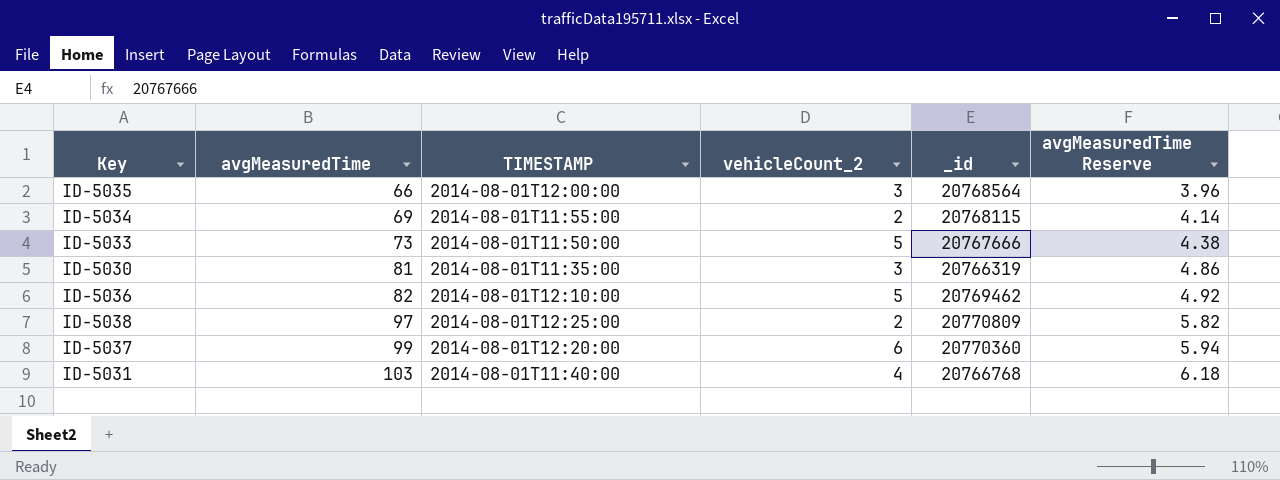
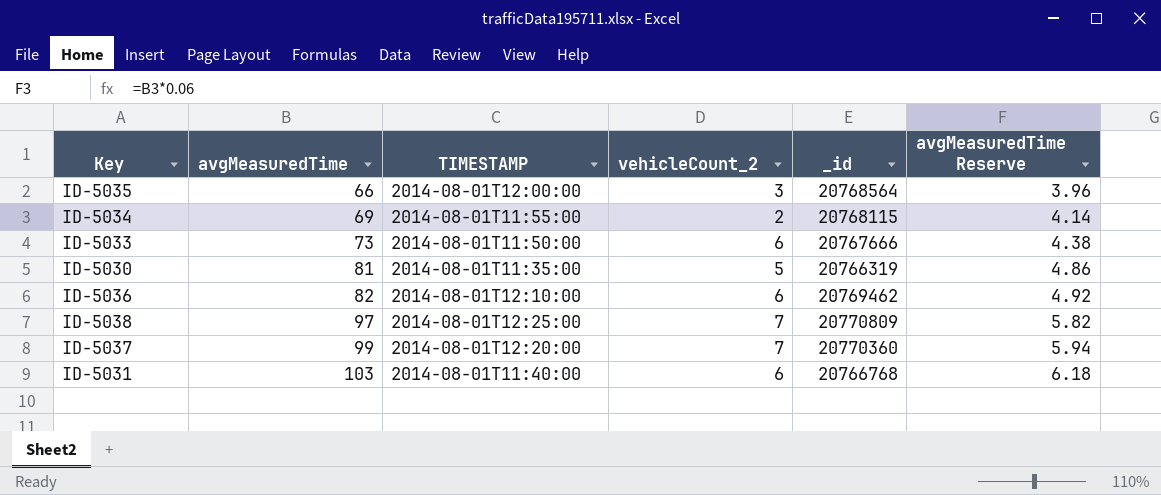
ID-5033 | vehicleCount_2: 5 -> 6
ID-5030 | vehicleCount_2: 3 -> 5
ID-5036 | vehicleCount_2: 5 -> 6
ID-5038 | vehicleCount_2: 2 -> 7
ID-5037 | vehicleCount_2: 6 -> 7
ID-5031 | vehicleCount_2: 4 -> 6

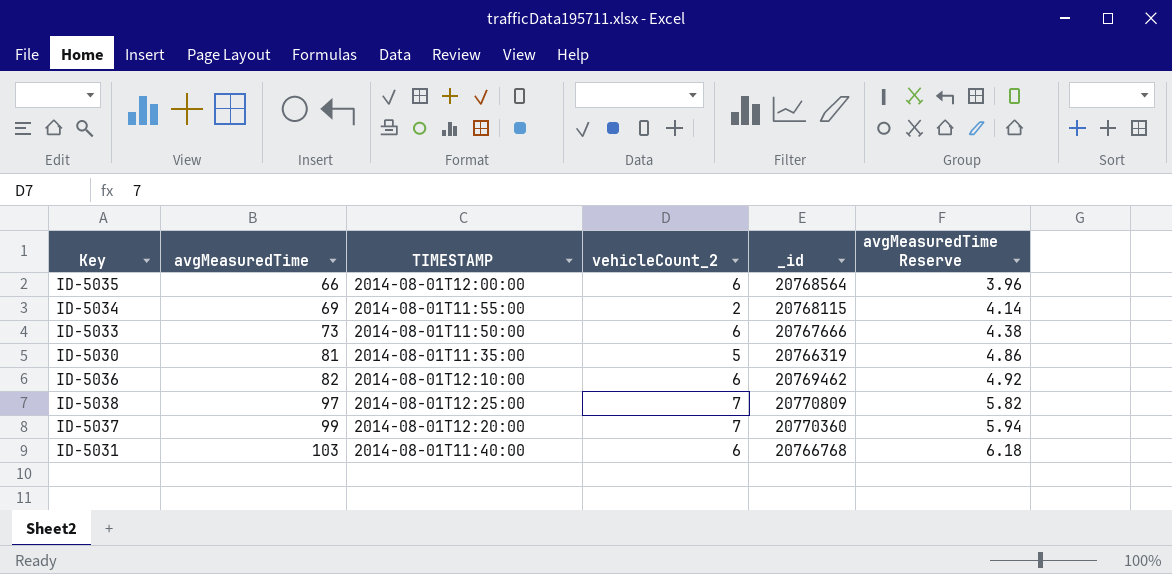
ID-5035 | vehicleCount_2: 3 -> 6

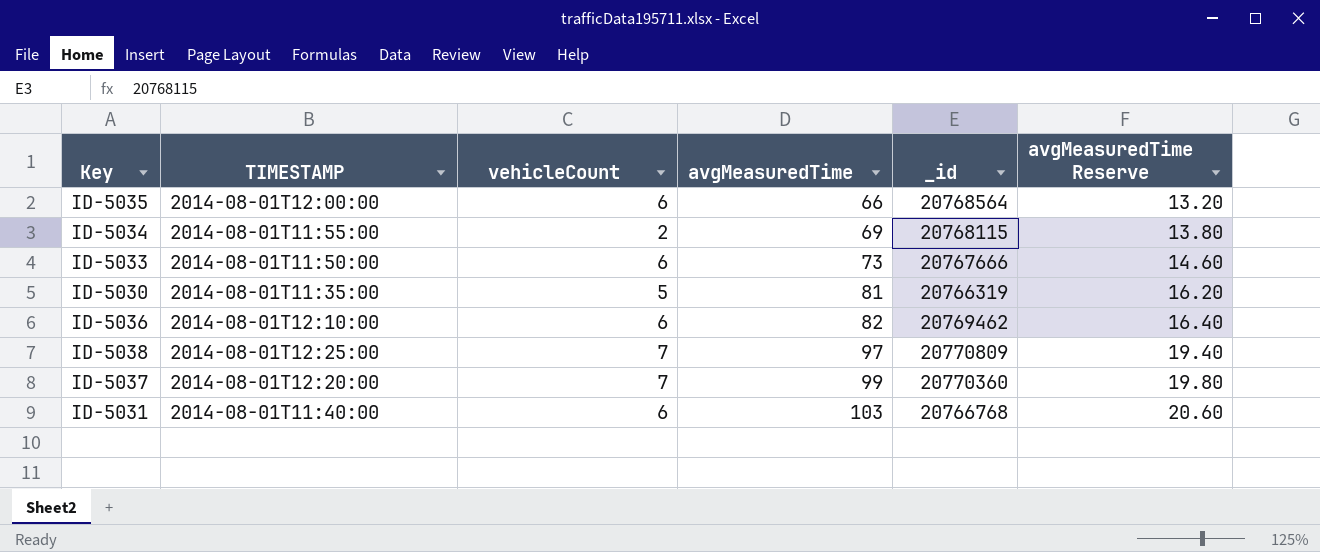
column name: vehicleCount_2 -> vehicleCount
column avgMeasuredTime | position: 2 -> 4
column avgMeasuredTime Reserve | formula: [avgMeasuredTime] * 0.06 -> [avgMeasuredTime] * 0.2

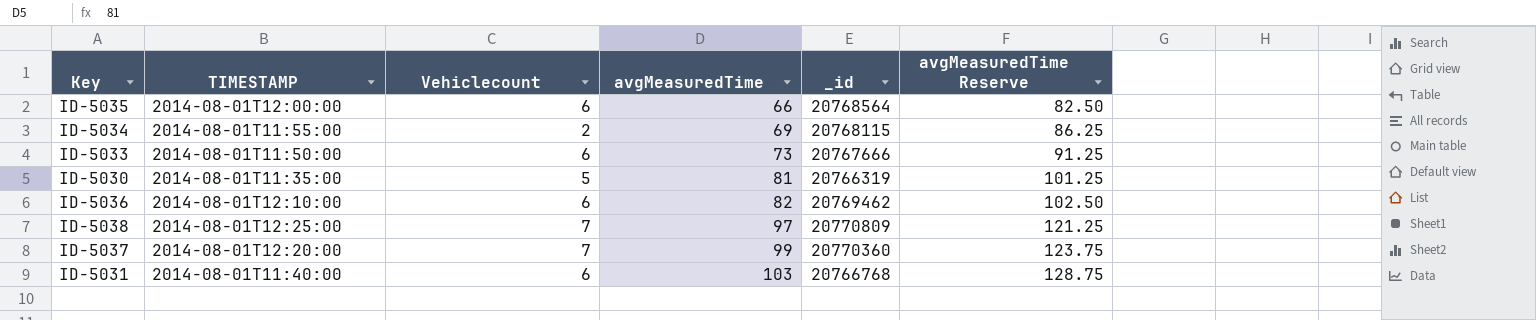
column name: vehicleCount -> Vehiclecount
column avgMeasuredTime Reserve | formula: [avgMeasuredTime] * 0.2 -> [avgMeasuredTime] * 1.25

